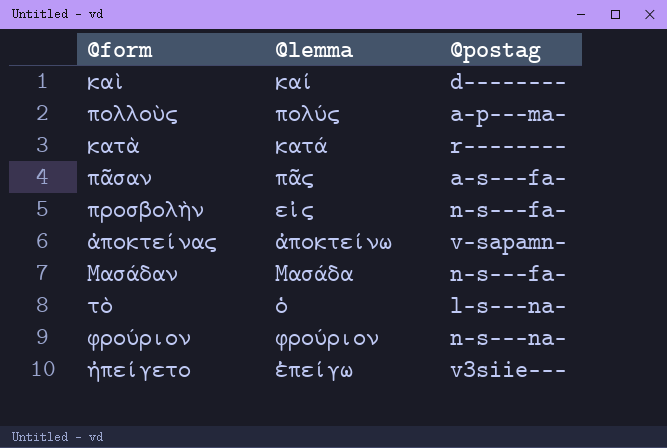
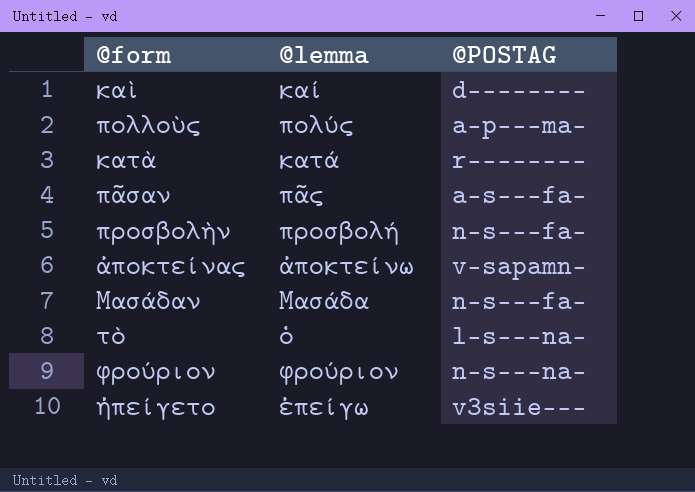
column name: @postag -> @POSTAG
προσβολὴν | @lemma: εἰς -> προσβολή

